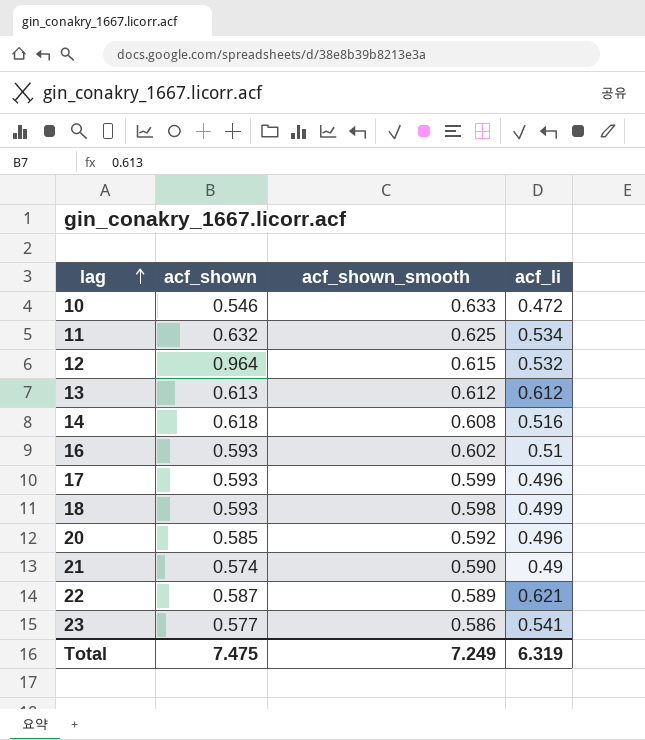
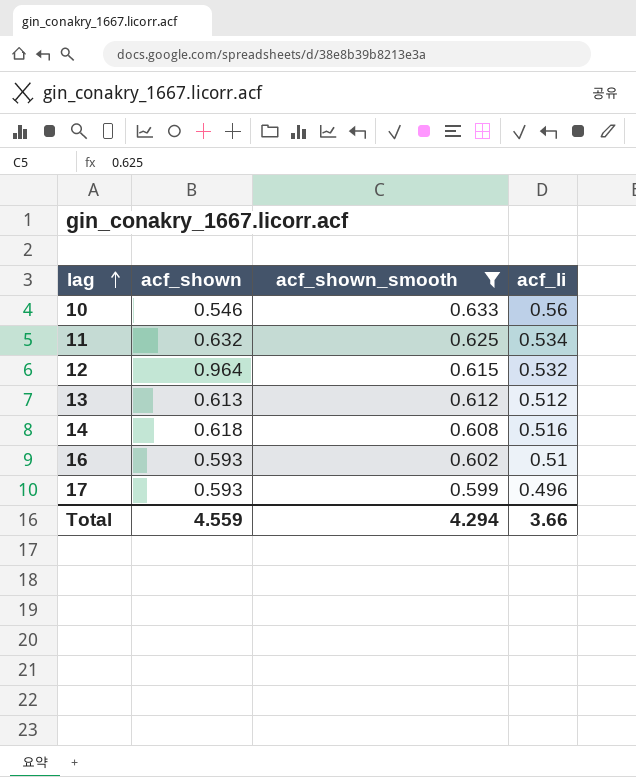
filter: none -> acf_shown_smooth >= 0.599
10 | acf_li: 0.472 -> 0.56
13 | acf_li: 0.612 -> 0.512
Total | acf_shown: 7.475 -> 4.559
Total | acf_shown_smooth: 7.249 -> 4.294
Total | acf_li: 6.319 -> 3.66

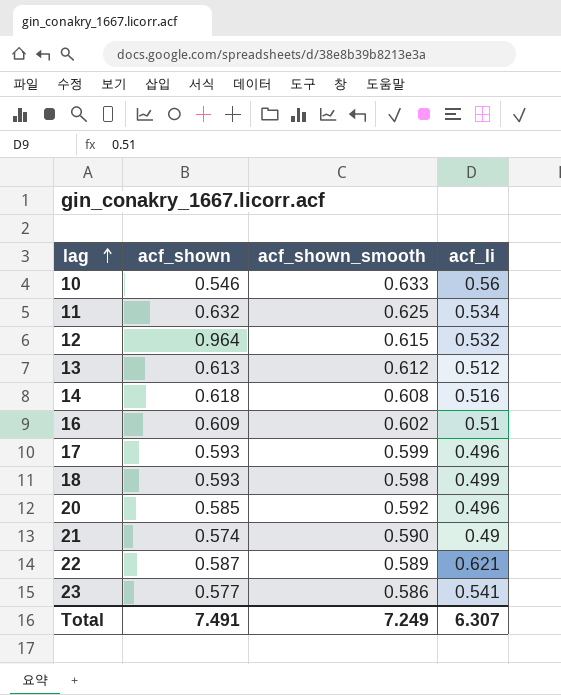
filter: acf_shown_smooth >= 0.599 -> none
16 | acf_shown: 0.593 -> 0.609
Total | acf_shown: 4.559 -> 7.491
Total | acf_shown_smooth: 4.294 -> 7.249
Total | acf_li: 3.66 -> 6.307

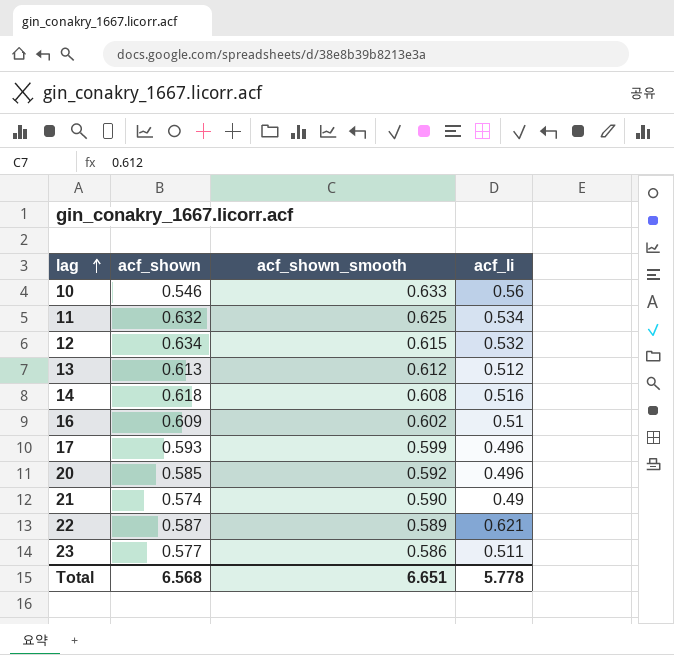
row 18: 0.593 | 0.598 | 0.499 -> none
12 | acf_shown: 0.964 -> 0.634
23 | acf_li: 0.541 -> 0.511
Total | acf_shown: 7.491 -> 6.568
Total | acf_shown_smooth: 7.249 -> 6.651
Total | acf_li: 6.307 -> 5.778

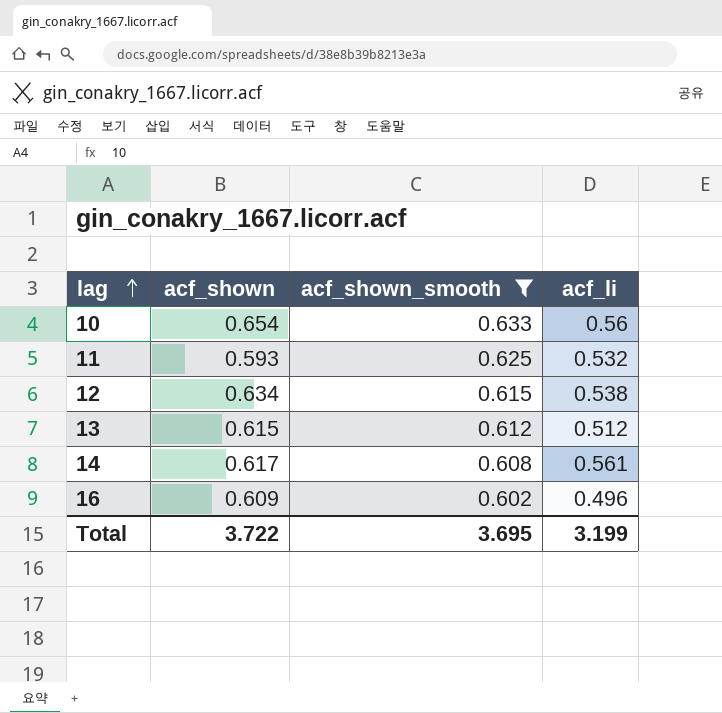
filter: none -> acf_shown_smooth >= 0.602
10 | acf_shown: 0.546 -> 0.654
11 | acf_shown: 0.632 -> 0.593
11 | acf_li: 0.534 -> 0.532
12 | acf_li: 0.532 -> 0.538
13 | acf_shown: 0.613 -> 0.615
14 | acf_shown: 0.618 -> 0.617
14 | acf_li: 0.516 -> 0.561
16 | acf_li: 0.51 -> 0.496
Total | acf_shown: 6.568 -> 3.722
Total | acf_shown_smooth: 6.651 -> 3.695
Total | acf_li: 5.778 -> 3.199

